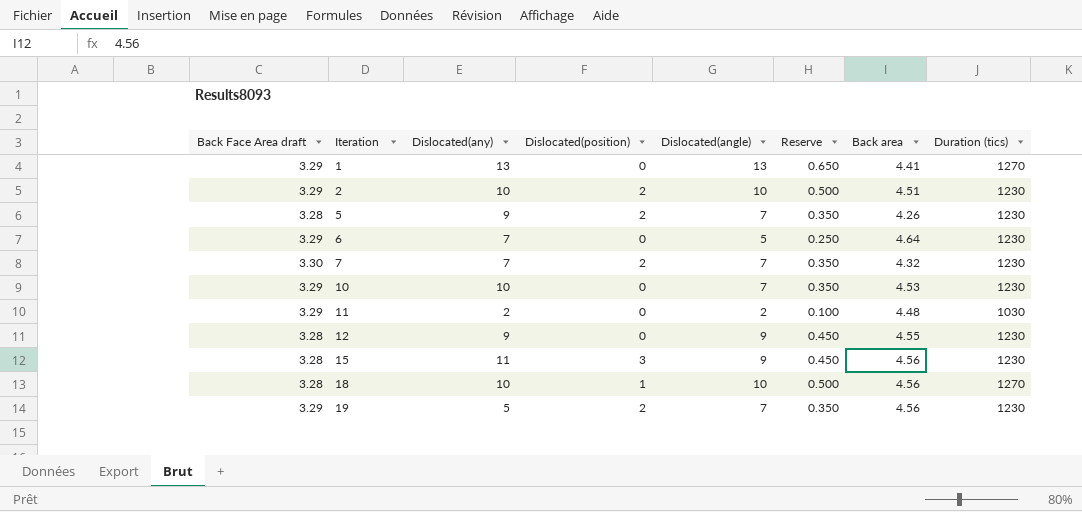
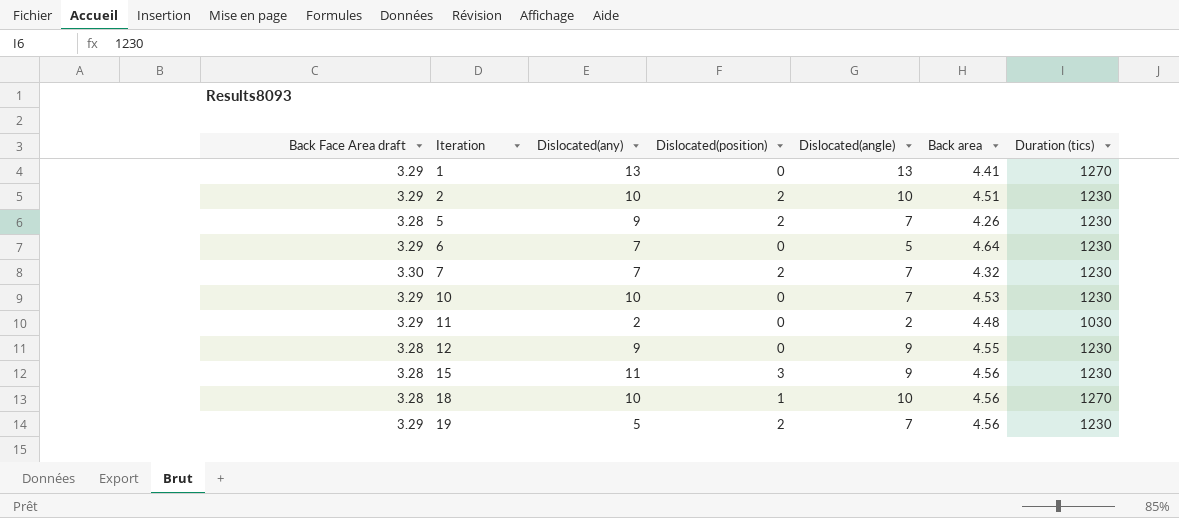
column Reserve | formula: [Dislocated(angle)] * 0.05 -> none

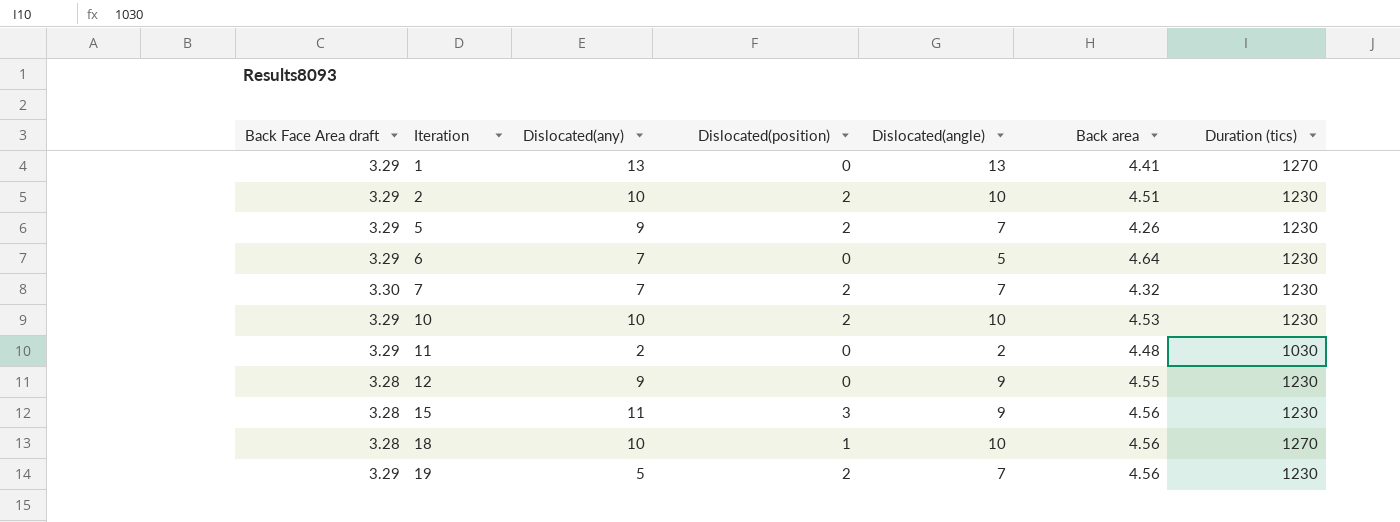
5 | Back Face Area draft: 3.28 -> 3.29
10 | Dislocated(position): 0 -> 2
10 | Dislocated(angle): 7 -> 10

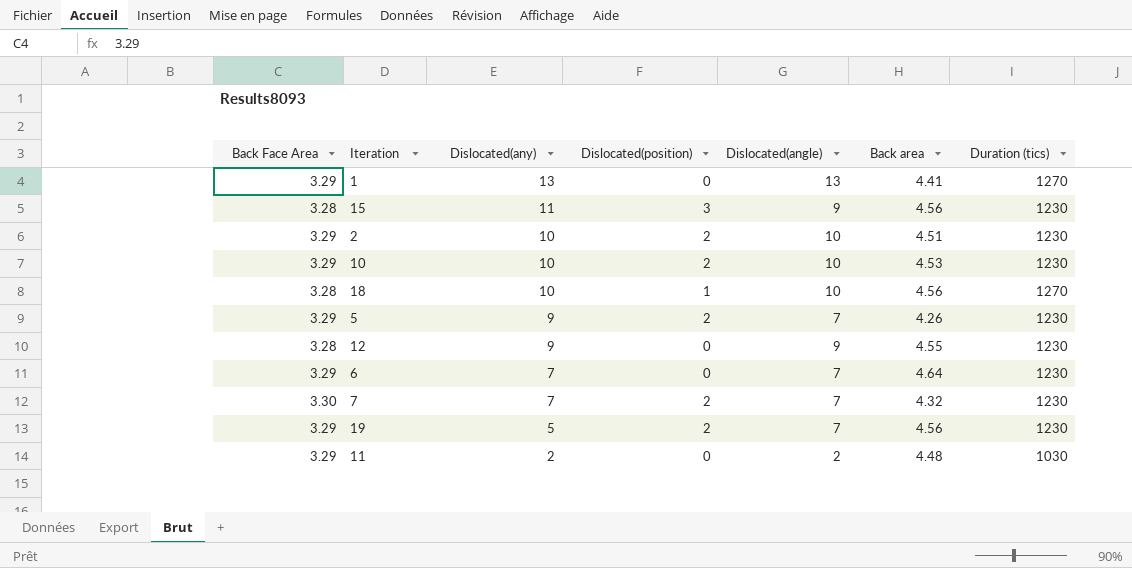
row order: Iteration ascending -> Dislocated(any) descending
column name: Back Face Area draft -> Back Face Area
6 | Dislocated(angle): 5 -> 7

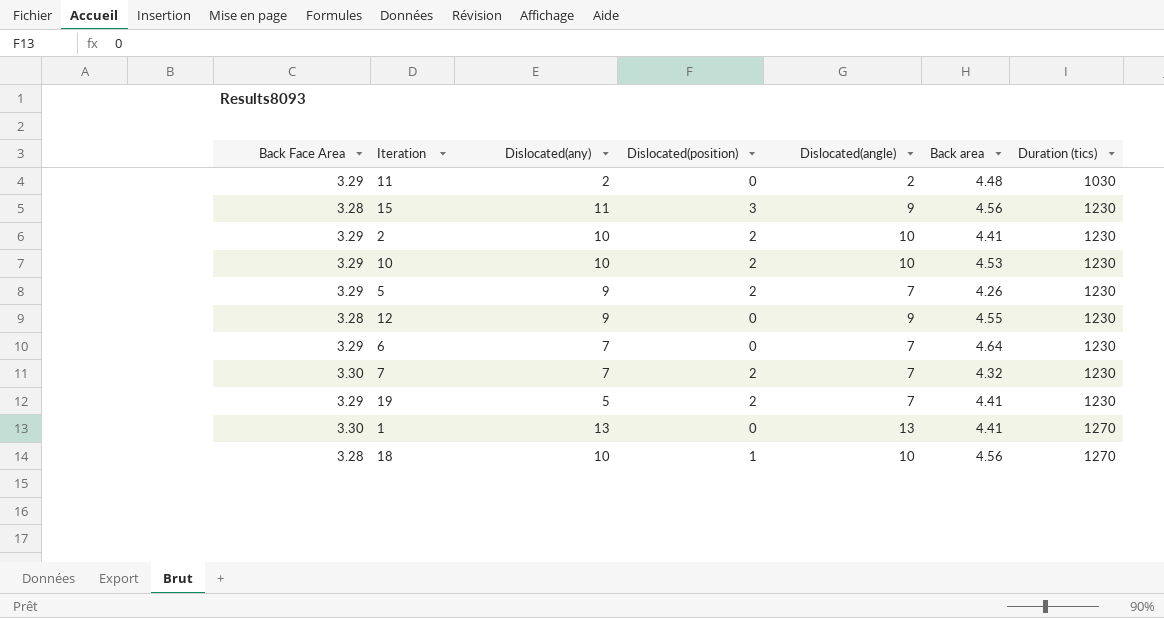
row order: Dislocated(any) descending -> Duration (tics) ascending
2 | Back area: 4.51 -> 4.41
19 | Back area: 4.56 -> 4.41
1 | Back Face Area: 3.29 -> 3.30

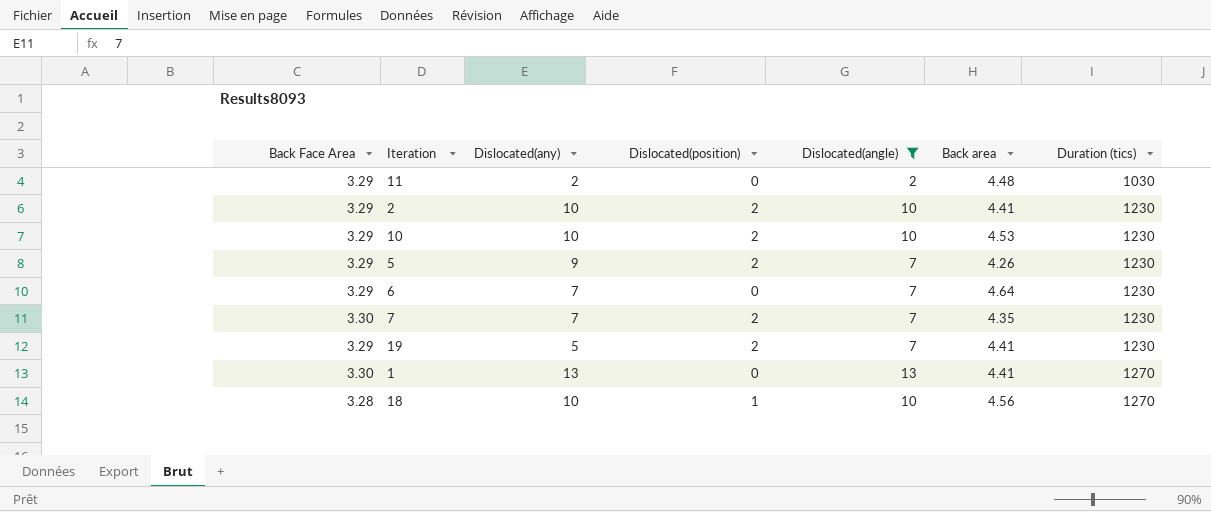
filter: none -> Dislocated(angle) != 9
7 | Back area: 4.32 -> 4.35

